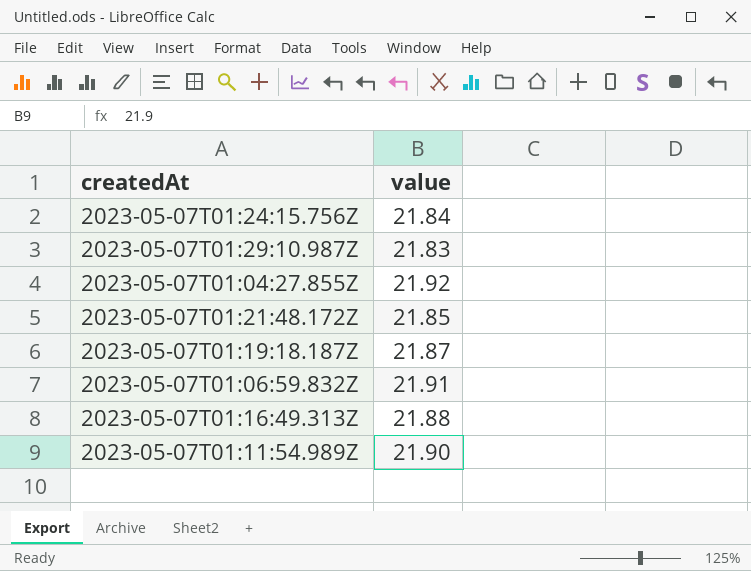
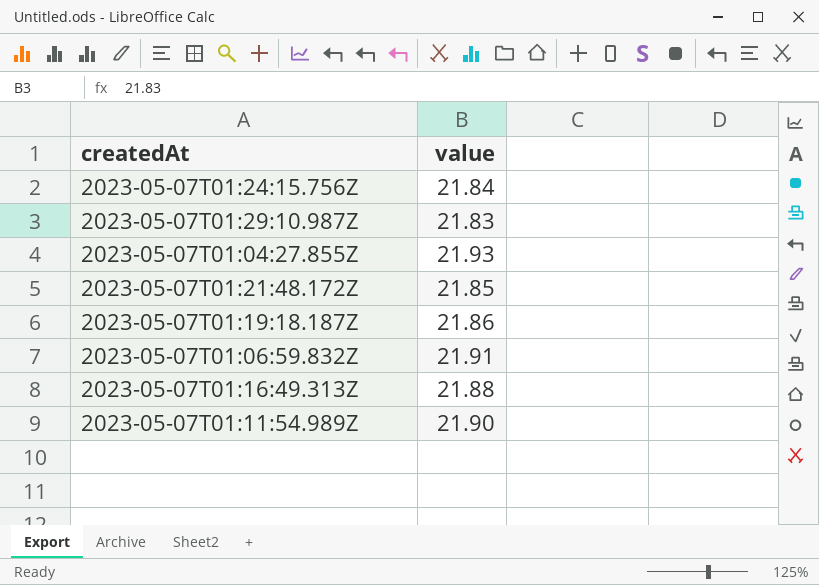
2023-05-07T01:04:27.855Z | value: 21.92 -> 21.93
2023-05-07T01:19:18.187Z | value: 21.87 -> 21.86

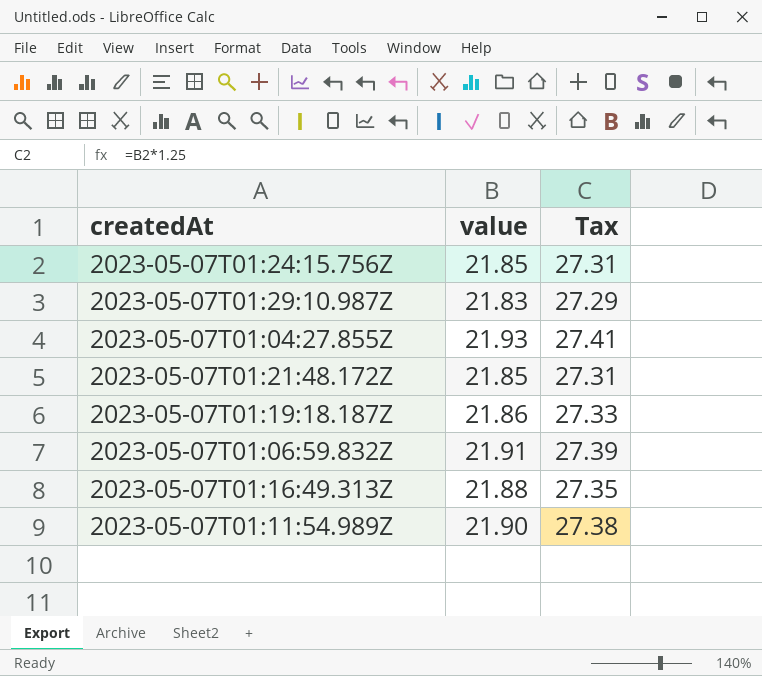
column Tax | formula: none -> [value] * 1.25
2023-05-07T01:24:15.756Z | value: 21.84 -> 21.85

